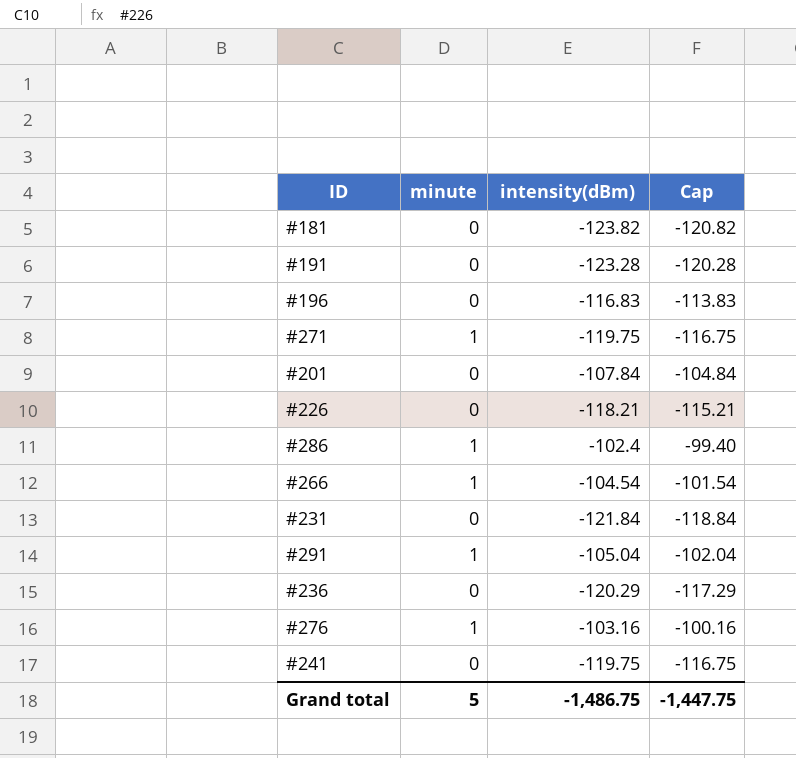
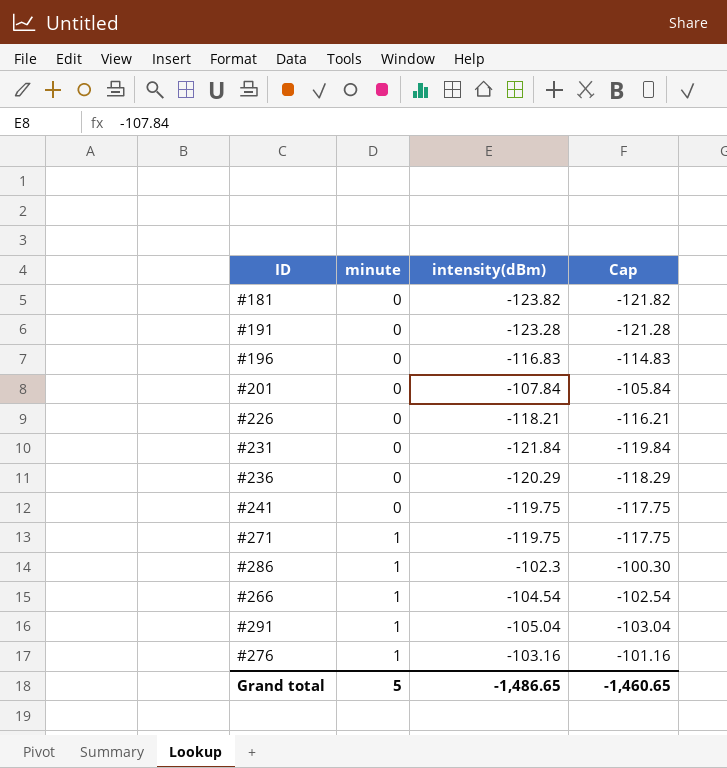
row order: none -> minute ascending
column Cap | formula: [intensity(dBm)] + 3 -> [intensity(dBm)] + 2
#286 | intensity(dBm): -102.4 -> -102.3
Grand total | intensity(dBm): -1,486.75 -> -1,486.65
Grand total | Cap: -1,447.75 -> -1,460.65

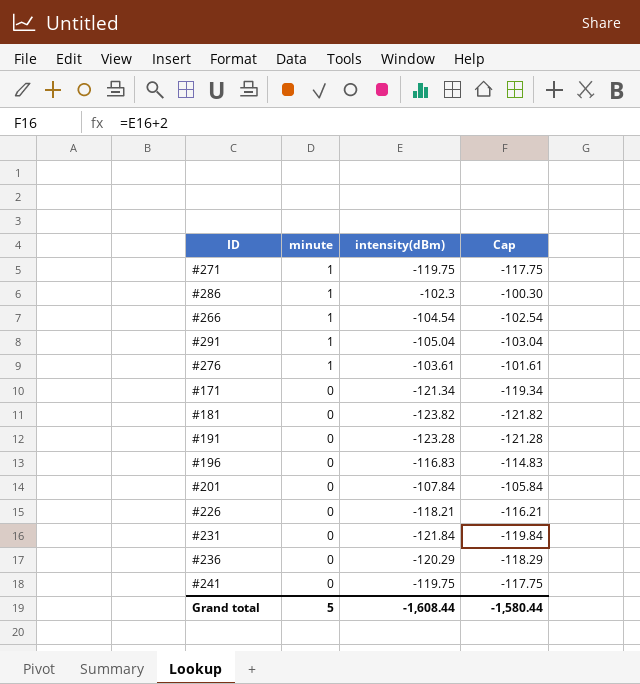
row order: minute ascending -> minute descending
#276 | intensity(dBm): -103.16 -> -103.61
#276 | Cap: -101.16 -> -101.61
row #171: none -> 0 | -121.34 | -119.34
Grand total | intensity(dBm): -1,486.65 -> -1,608.44
Grand total | Cap: -1,460.65 -> -1,580.44

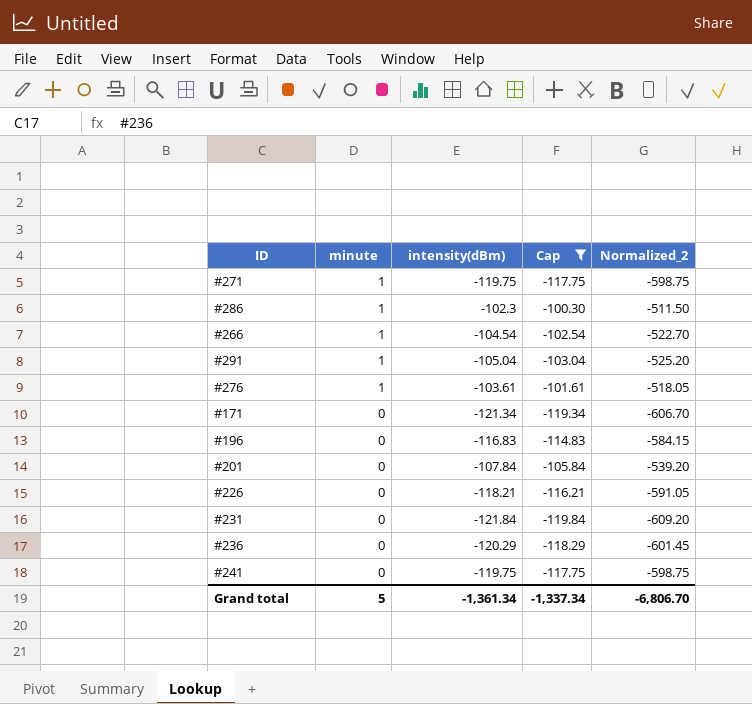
filter: none -> Cap >= -119.84
column Normalized_2 | formula: none -> [intensity(dBm)] * 5
Grand total | intensity(dBm): -1,608.44 -> -1,361.34
Grand total | Cap: -1,580.44 -> -1,337.34

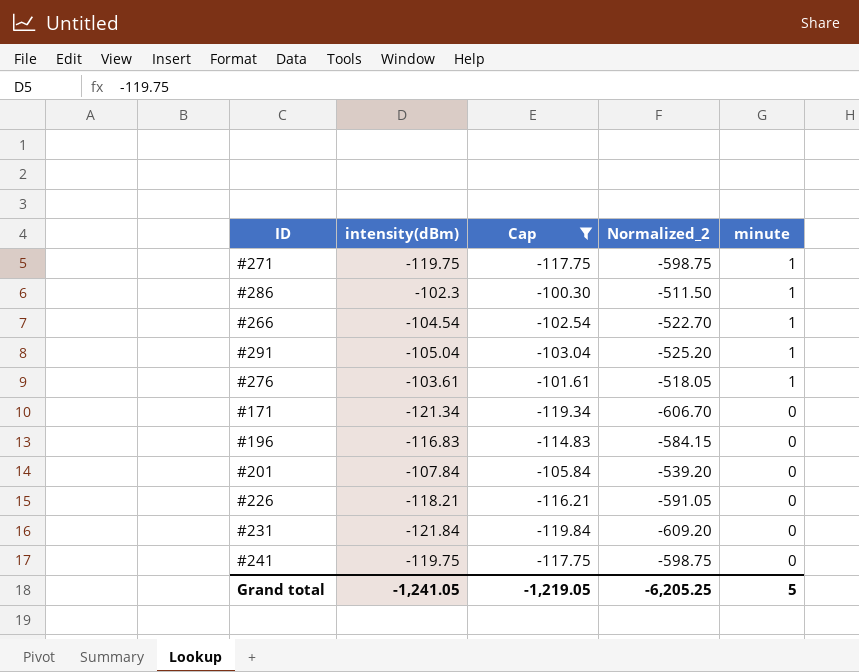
column minute | position: 2 -> 5
row #236: 0 | -120.29 | -118.29 | -601.45 -> none
Grand total | intensity(dBm): -1,361.34 -> -1,241.05
Grand total | Cap: -1,337.34 -> -1,219.05
Grand total | Normalized_2: -6,806.70 -> -6,205.25

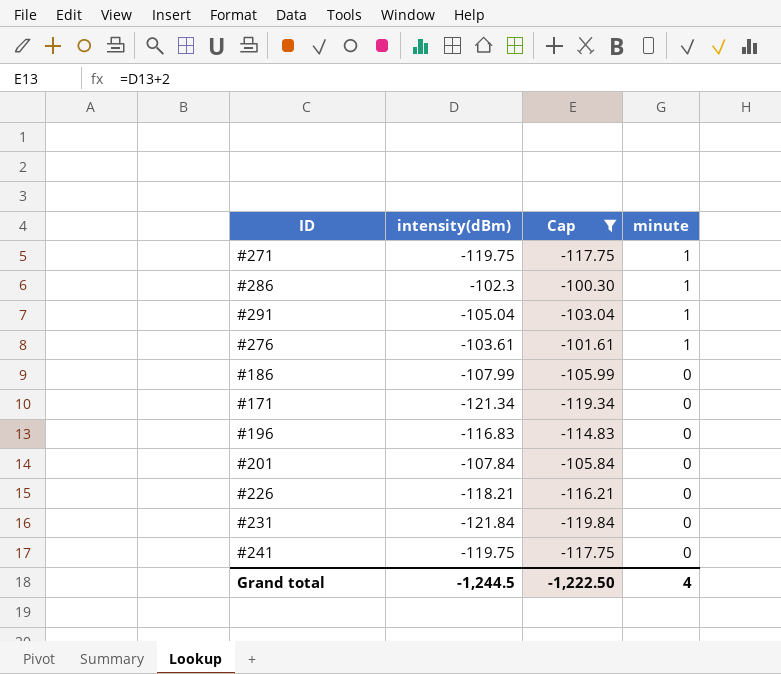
column Normalized_2 | formula: [intensity(dBm)] * 5 -> none
row #266: -104.54 | -102.54 | -522.70 | 1 -> none
row #186: none -> -107.99 | -105.99 | 0
Grand total | intensity(dBm): -1,241.05 -> -1,244.5
Grand total | Cap: -1,219.05 -> -1,222.50
Grand total | minute: 5 -> 4

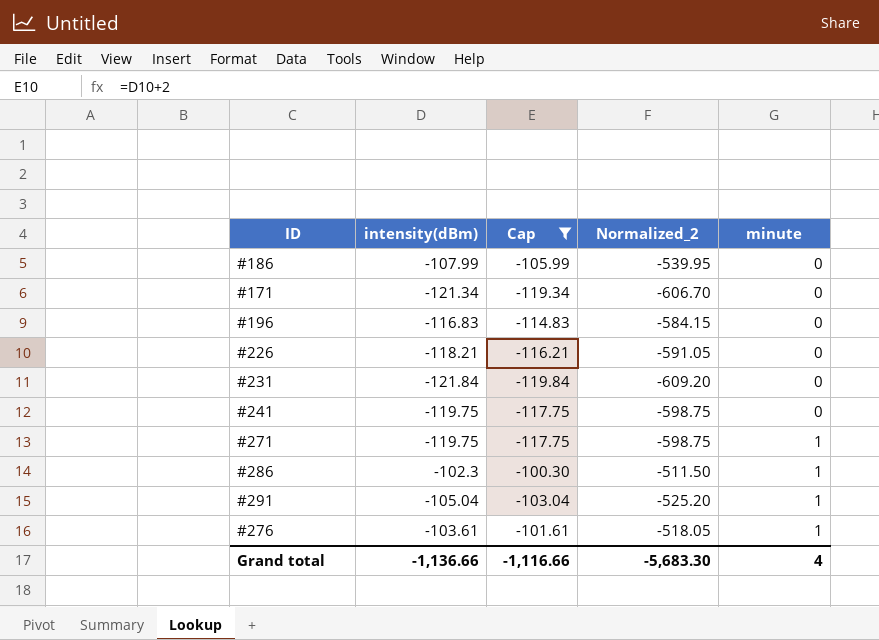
row order: minute descending -> minute ascending
column Normalized_2 | formula: none -> [intensity(dBm)] * 5
row #201: -107.84 | -105.84 | 0 -> none
Grand total | intensity(dBm): -1,244.5 -> -1,136.66
Grand total | Cap: -1,222.50 -> -1,116.66

